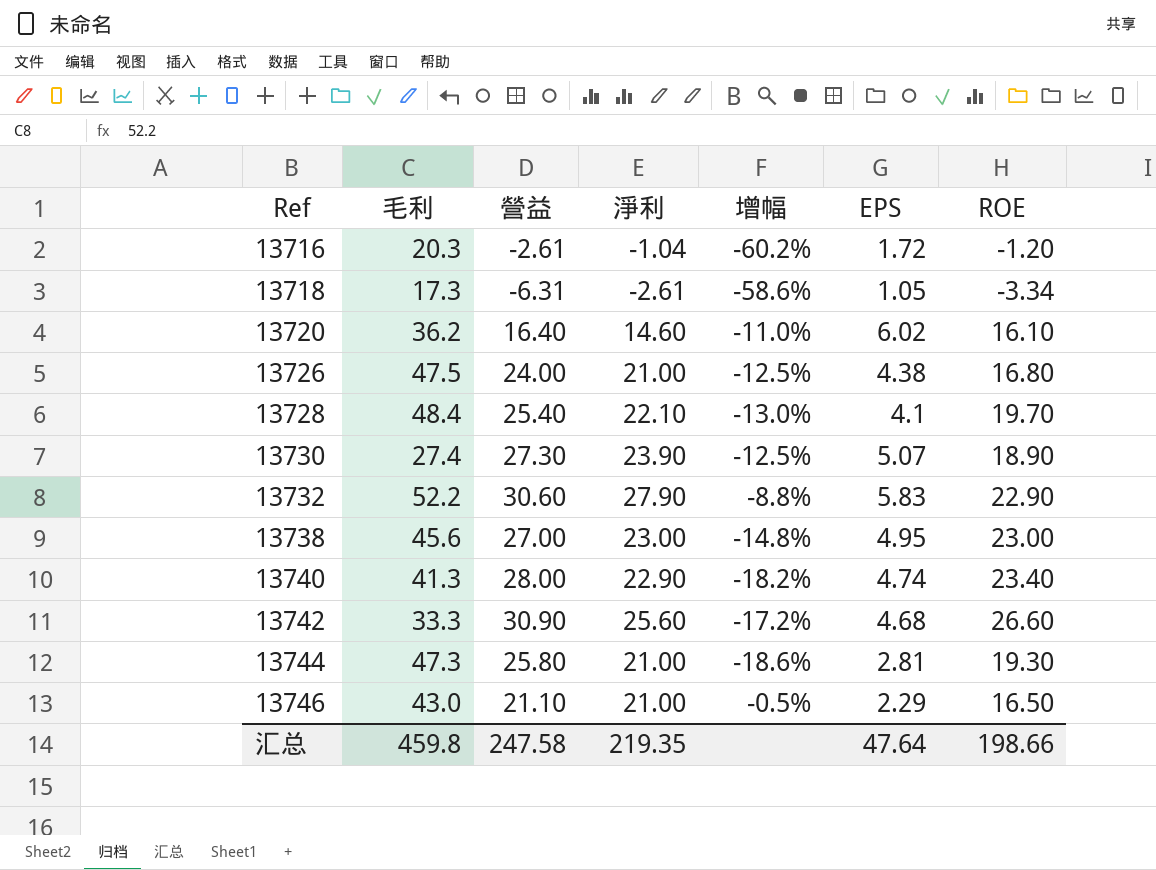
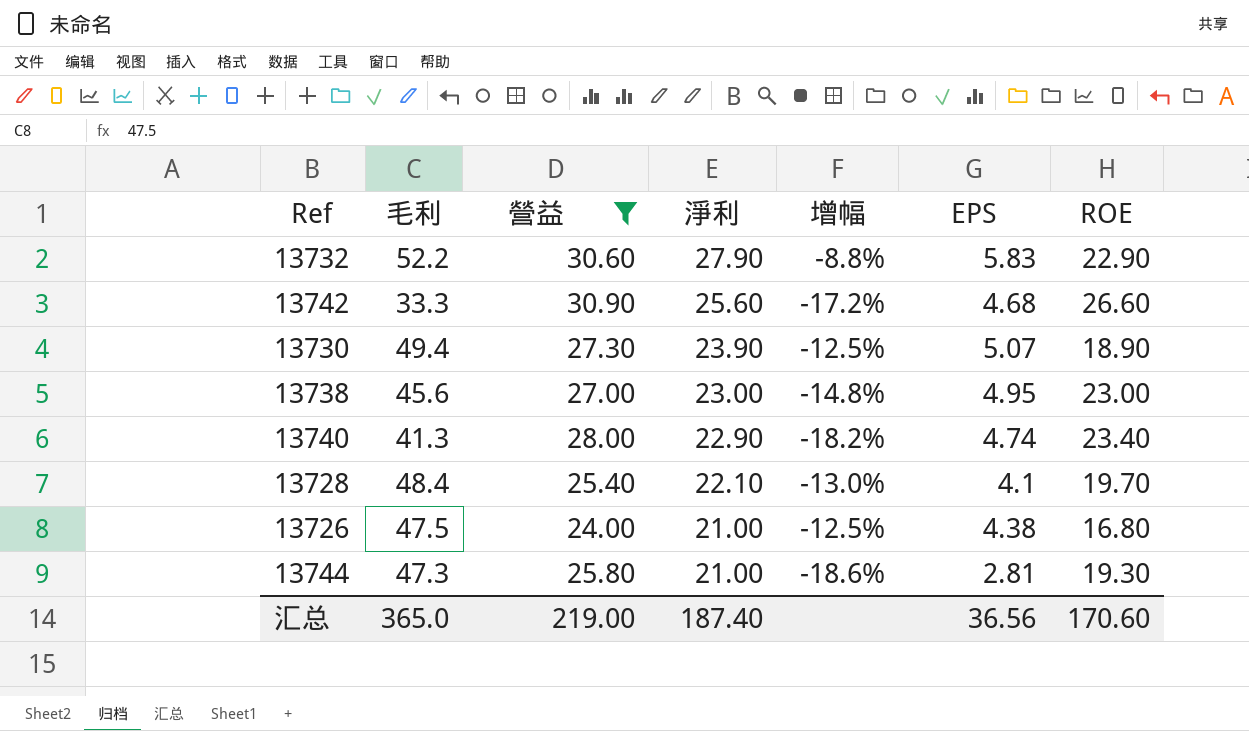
filter: none -> 營益 >= 24.00
row order: Ref ascending -> 淨利 descending
13730 | 毛利: 27.4 -> 49.4
汇总 | 毛利: 459.8 -> 365.0
汇总 | 營益: 247.58 -> 219.00
汇总 | 淨利: 219.35 -> 187.40
汇总 | EPS: 47.64 -> 36.56
汇总 | ROE: 198.66 -> 170.60

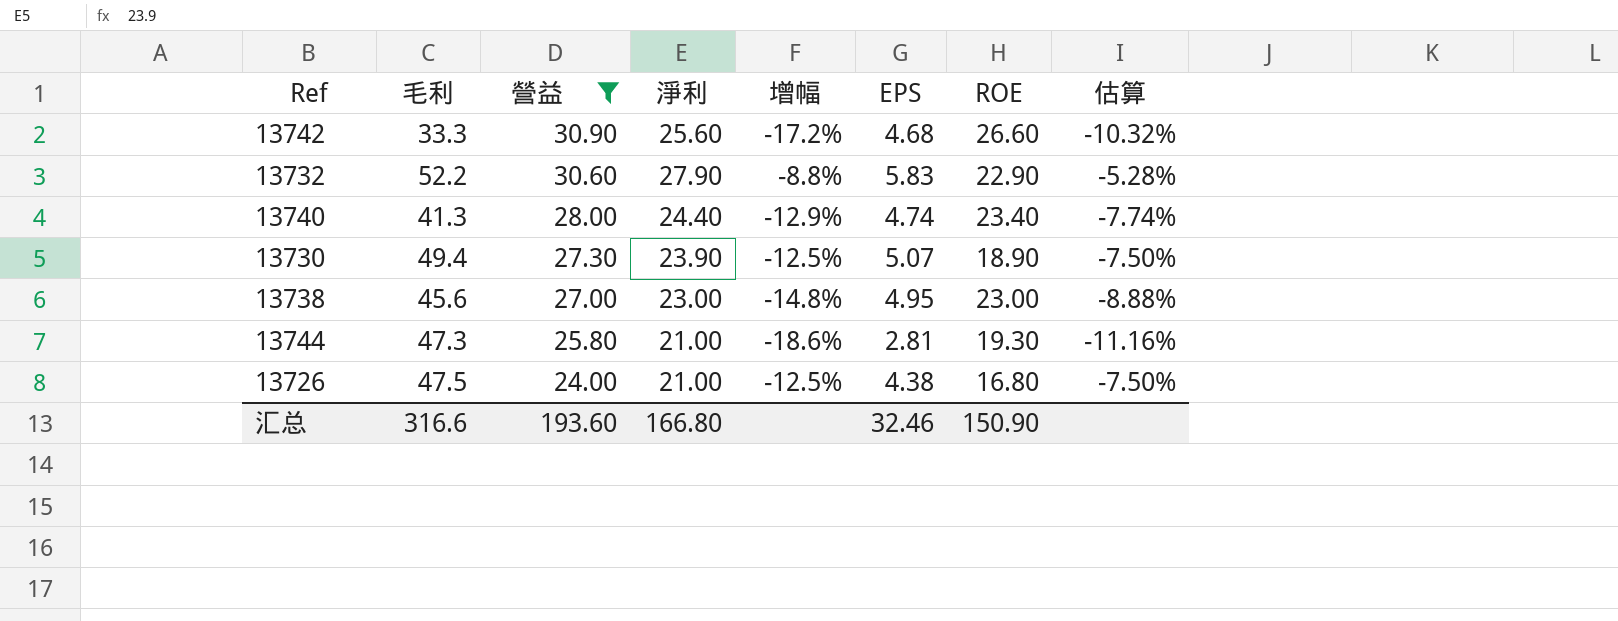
row order: 淨利 descending -> 營益 descending
column 估算 | formula: none -> [增幅] * 0.6
row 13728: 48.4 | 25.40 | 22.10 | -13.0% | 4.1 | 19.70 -> none
13740 | 淨利: 22.90 -> 24.40
13740 | 增幅: -18.2% -> -12.9%
汇总 | 毛利: 365.0 -> 316.6
汇总 | 營益: 219.00 -> 193.60
汇总 | 淨利: 187.40 -> 166.80
汇总 | EPS: 36.56 -> 32.46
汇总 | ROE: 170.60 -> 150.90

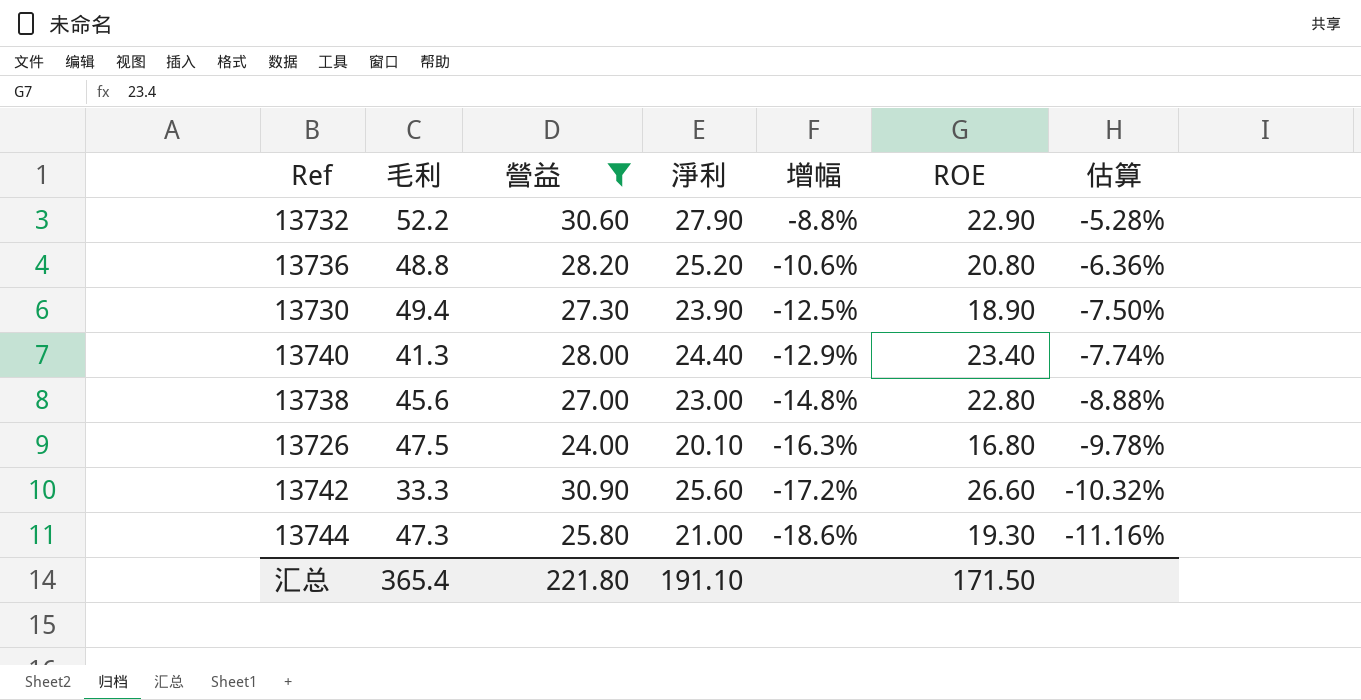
row order: 營益 descending -> 增幅 descending
column EPS | position: 6 -> none
row 13736: none -> 48.8 | 28.20 | 25.20 | -10.6% | 20.80 | -6.36%
13738 | ROE: 23.00 -> 22.80
13726 | 淨利: 21.00 -> 20.10
13726 | 增幅: -12.5% -> -16.3%
13726 | 估算: -7.50% -> -9.78%
汇总 | 毛利: 316.6 -> 365.4
汇总 | 營益: 193.60 -> 221.80
汇总 | 淨利: 166.80 -> 191.10
汇总 | ROE: 150.90 -> 171.50

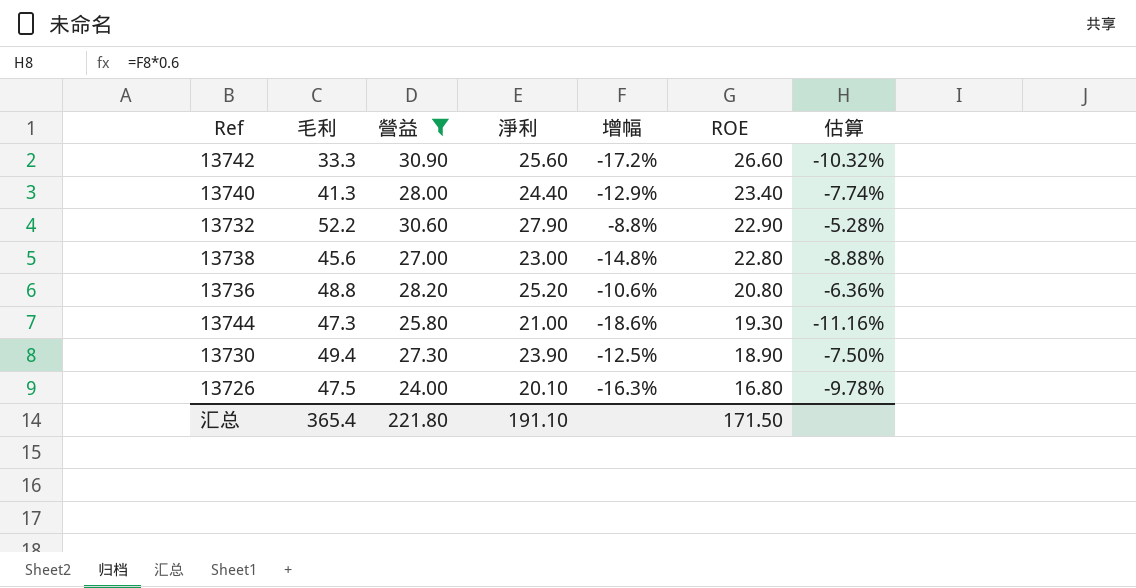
row order: 增幅 descending -> ROE descending

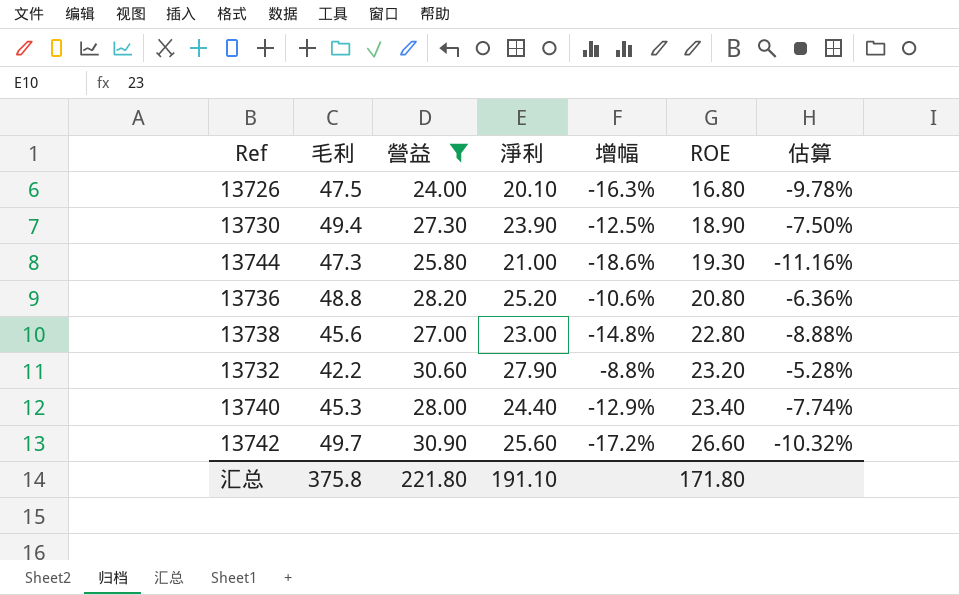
row order: ROE descending -> ROE ascending
13732 | 毛利: 52.2 -> 42.2
13732 | ROE: 22.90 -> 23.20
13740 | 毛利: 41.3 -> 45.3
13742 | 毛利: 33.3 -> 49.7
汇总 | 毛利: 365.4 -> 375.8
汇总 | ROE: 171.50 -> 171.80

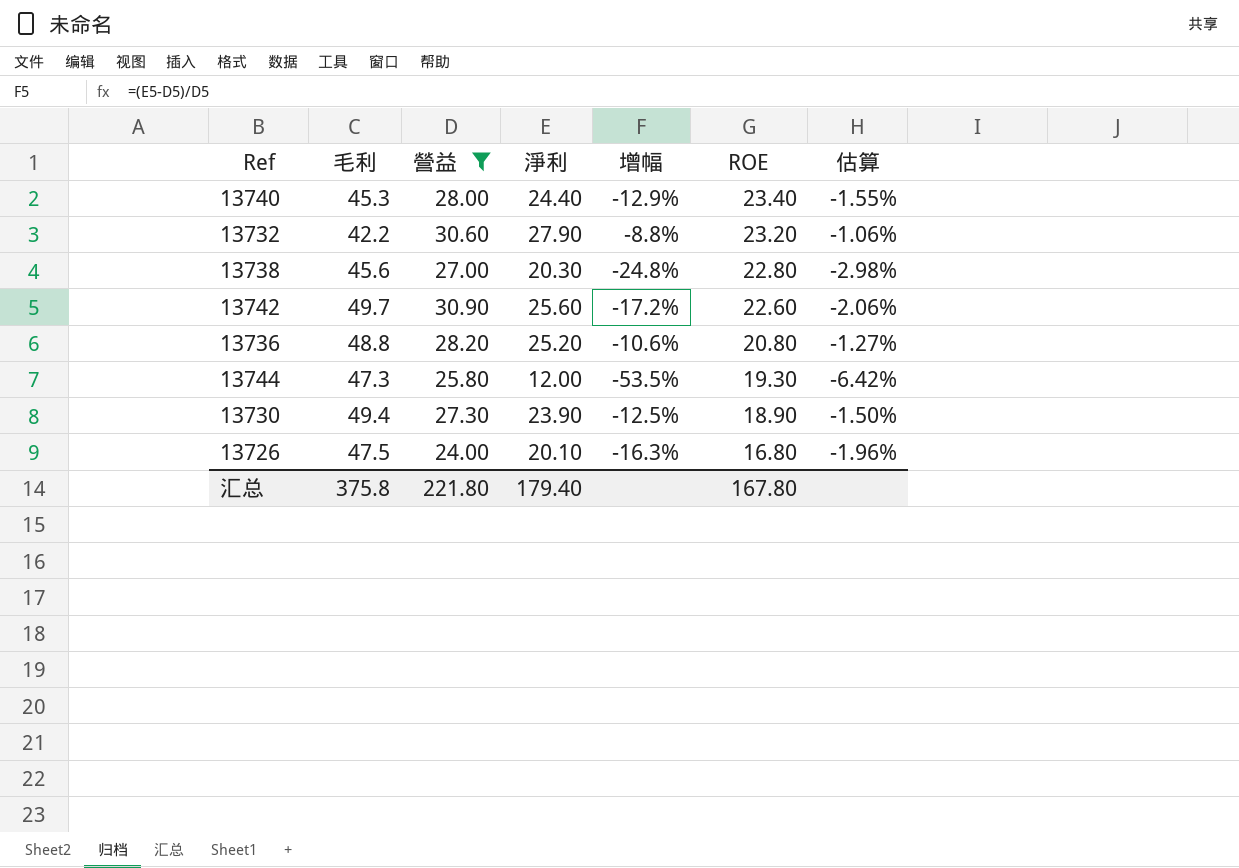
row order: ROE ascending -> ROE descending
column 估算 | formula: [增幅] * 0.6 -> [增幅] * 0.12
13738 | 淨利: 23.00 -> 20.30
13738 | 增幅: -14.8% -> -24.8%
13742 | ROE: 26.60 -> 22.60
13744 | 淨利: 21.00 -> 12.00
13744 | 增幅: -18.6% -> -53.5%
汇总 | 淨利: 191.10 -> 179.40
汇总 | ROE: 171.80 -> 167.80

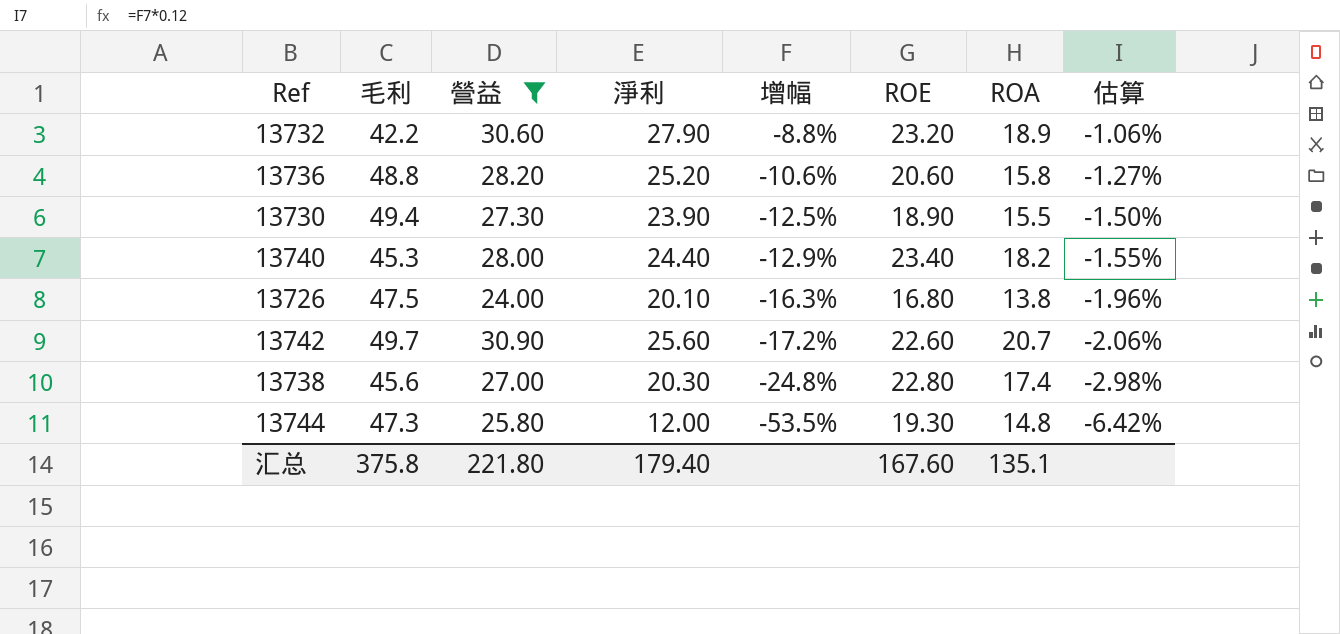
row order: ROE descending -> 增幅 descending
column ROA | position: none -> 7
13736 | ROE: 20.80 -> 20.60
汇总 | ROE: 167.80 -> 167.60

